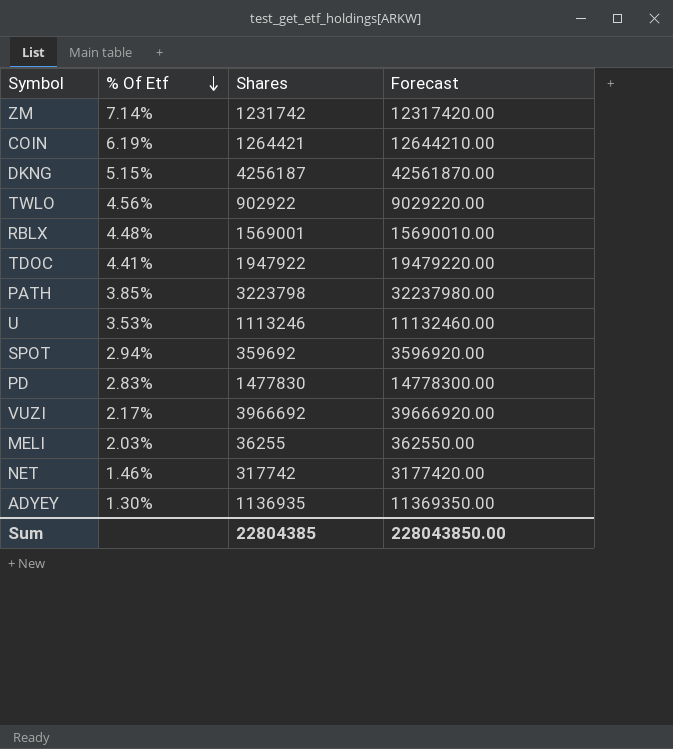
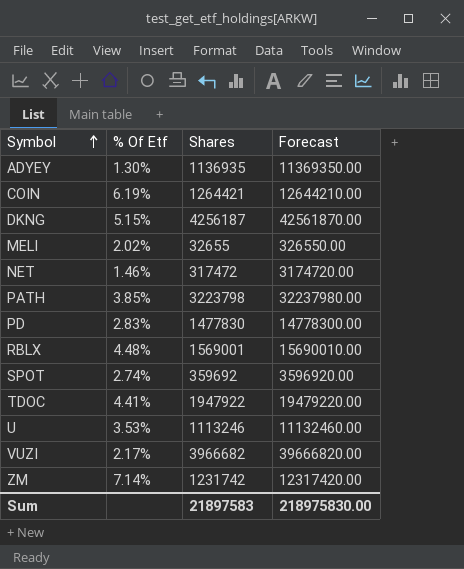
row order: % Of Etf descending -> Symbol ascending
row TWLO: 4.56% | 902922 | 9029220.00 -> none
MELI | % Of Etf: 2.03% -> 2.02%
MELI | Shares: 36255 -> 32655
MELI | Forecast: 362550.00 -> 326550.00
NET | Shares: 317742 -> 317472
NET | Forecast: 3177420.00 -> 3174720.00
SPOT | % Of Etf: 2.94% -> 2.74%
VUZI | Shares: 3966692 -> 3966682
VUZI | Forecast: 39666920.00 -> 39666820.00
Sum | Shares: 22804385 -> 21897583
Sum | Forecast: 228043850.00 -> 218975830.00

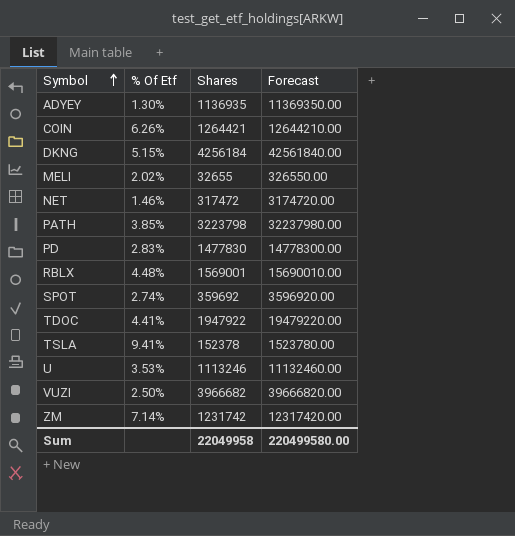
COIN | % Of Etf: 6.19% -> 6.26%
DKNG | Shares: 4256187 -> 4256184
DKNG | Forecast: 42561870.00 -> 42561840.00
row TSLA: none -> 9.41% | 152378 | 1523780.00
VUZI | % Of Etf: 2.17% -> 2.50%
Sum | Shares: 21897583 -> 22049958
Sum | Forecast: 218975830.00 -> 220499580.00

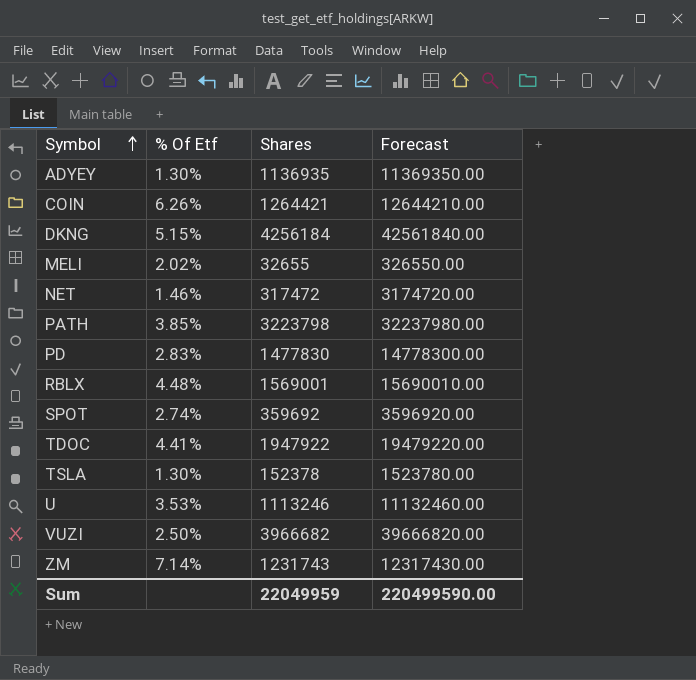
TSLA | % Of Etf: 9.41% -> 1.30%
ZM | Shares: 1231742 -> 1231743
ZM | Forecast: 12317420.00 -> 12317430.00
Sum | Shares: 22049958 -> 22049959
Sum | Forecast: 220499580.00 -> 220499590.00

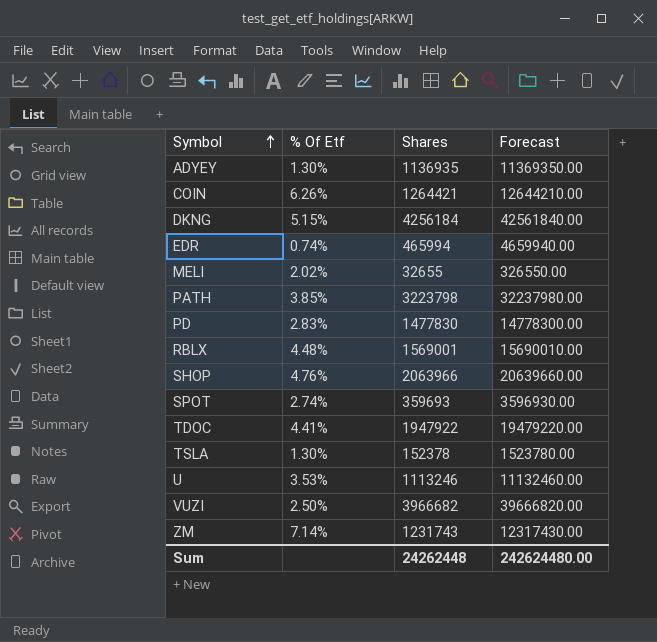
row NET: 1.46% | 317472 | 3174720.00 -> none
row EDR: none -> 0.74% | 465994 | 4659940.00
row SHOP: none -> 4.76% | 2063966 | 20639660.00
SPOT | Shares: 359692 -> 359693
SPOT | Forecast: 3596920.00 -> 3596930.00
Sum | Shares: 22049959 -> 24262448
Sum | Forecast: 220499590.00 -> 242624480.00

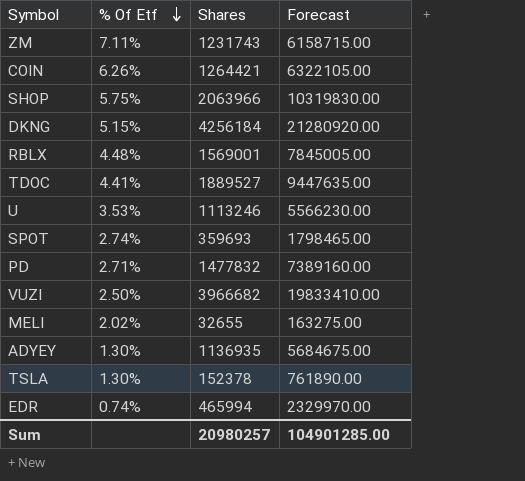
row order: Symbol ascending -> % Of Etf descending
column Forecast | formula: [Shares] * 10 -> [Shares] * 5
row PATH: 3.85% | 3223798 | 32237980.00 -> none
ZM | % Of Etf: 7.14% -> 7.11%
SHOP | % Of Etf: 4.76% -> 5.75%
TDOC | Shares: 1947922 -> 1889527
PD | % Of Etf: 2.83% -> 2.71%
PD | Shares: 1477830 -> 1477832
Sum | Shares: 24262448 -> 20980257
Sum | Forecast: 242624480.00 -> 104901285.00

